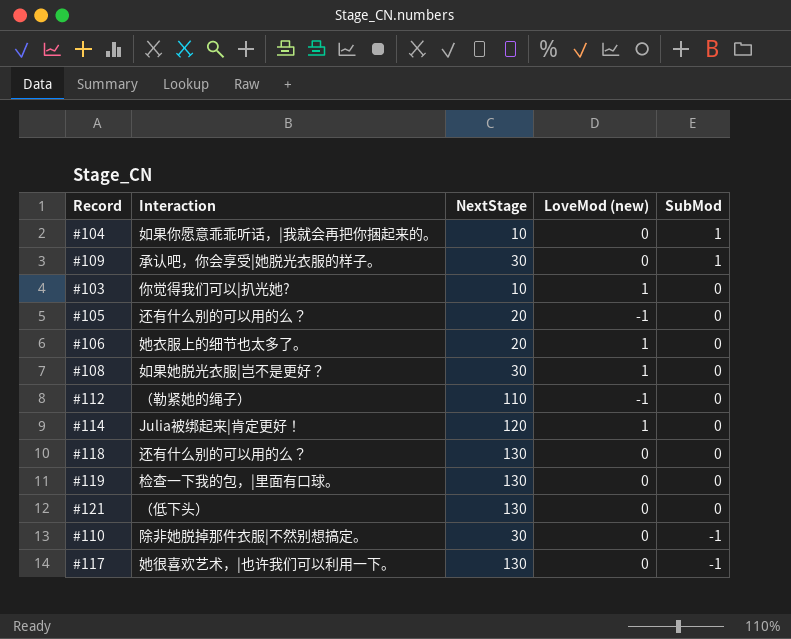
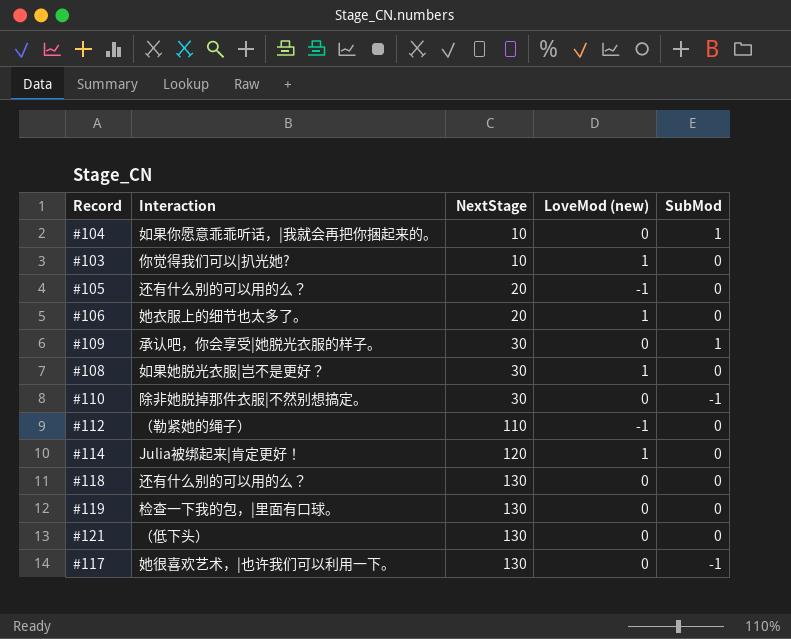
row order: SubMod descending -> NextStage ascending

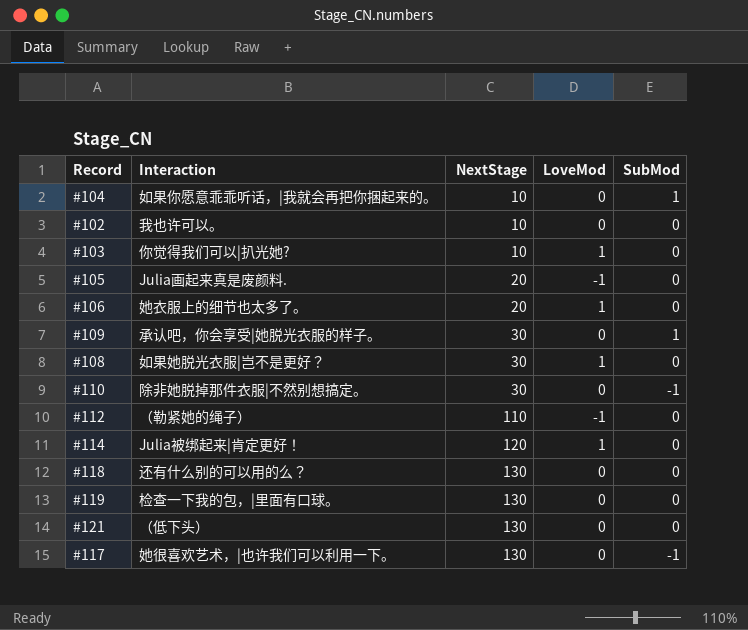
column name: LoveMod (new) -> LoveMod
row #102: none -> 我也许可以。 | 10 | 0 | 0
#105 | Interaction: 还有什么别的可以用的么？ -> Julia画起来真是废颜料.

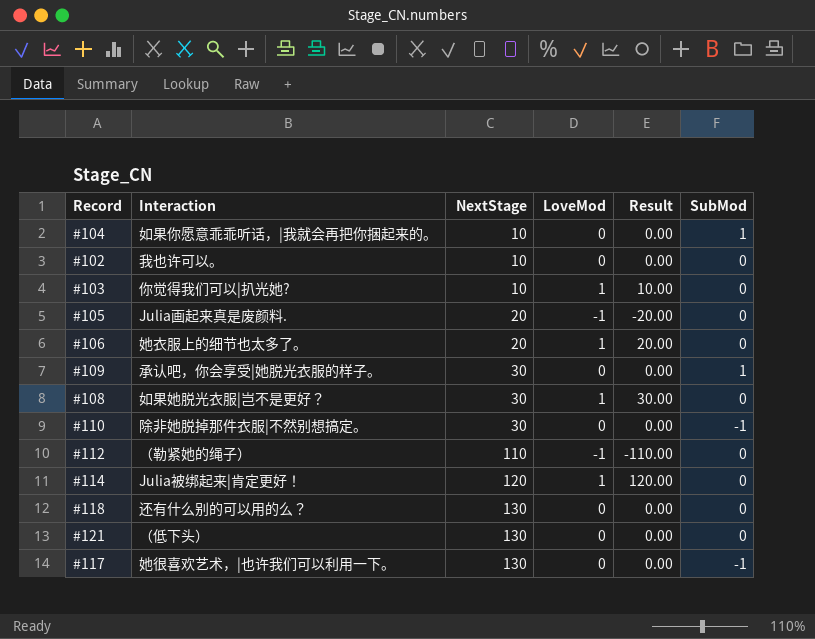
column Result | formula: none -> [NextStage] * [LoveMod]
row #119: 检查一下我的包，|里面有口球。 | 130 | 0 | 0 -> none

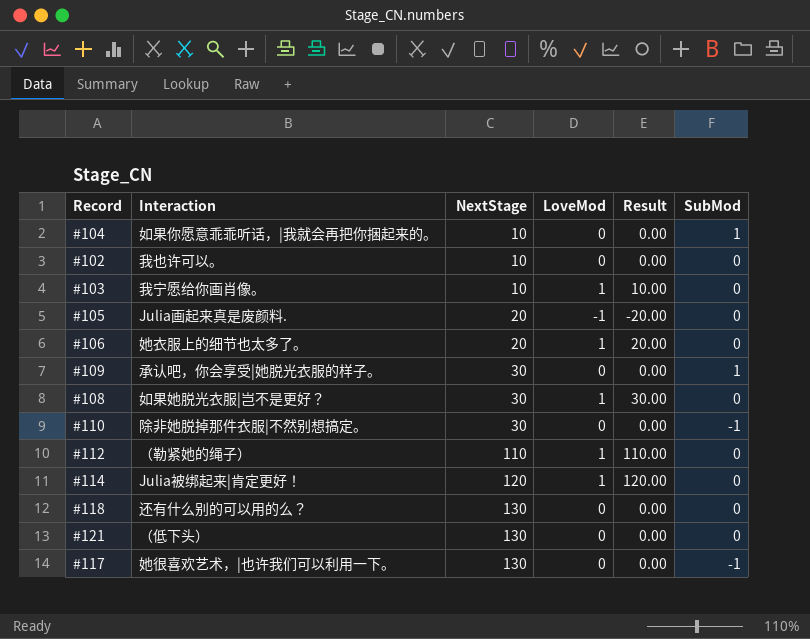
#103 | Interaction: 你觉得我们可以|扒光她? -> 我宁愿给你画肖像。
#112 | LoveMod: -1 -> 1
#112 | Result: -110.00 -> 110.00

